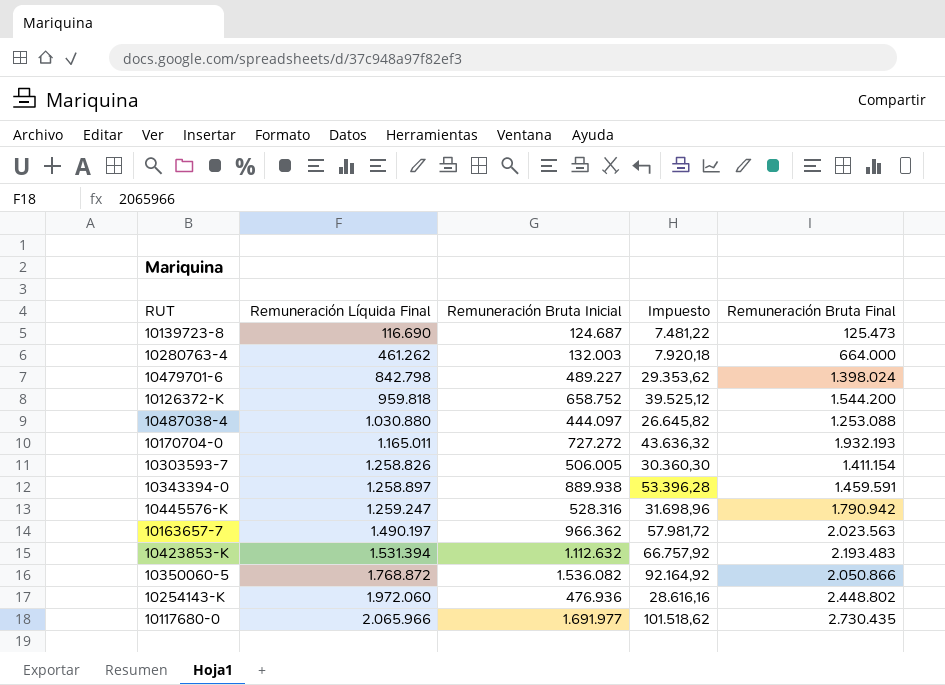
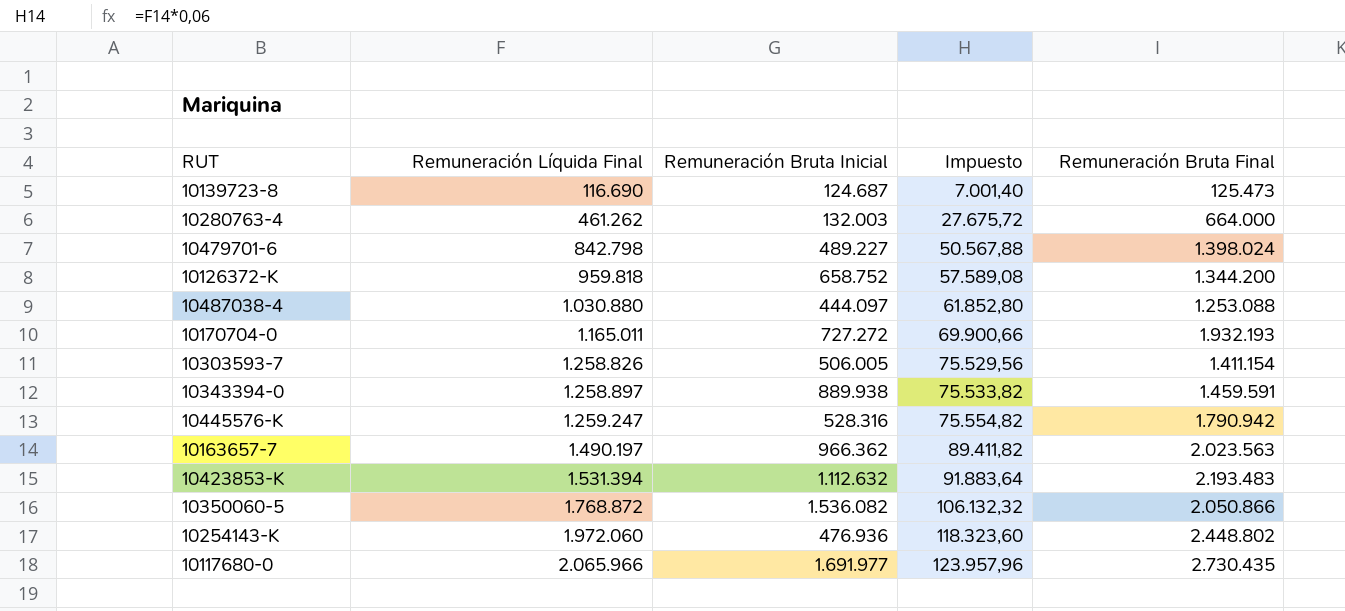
column Impuesto | formula: [Remuneración Bruta Inicial] * 0,06 -> [Remuneración Líquida Final] * 0,06
10126372-K | Remuneración Bruta Final: 1.544.200 -> 1.344.200

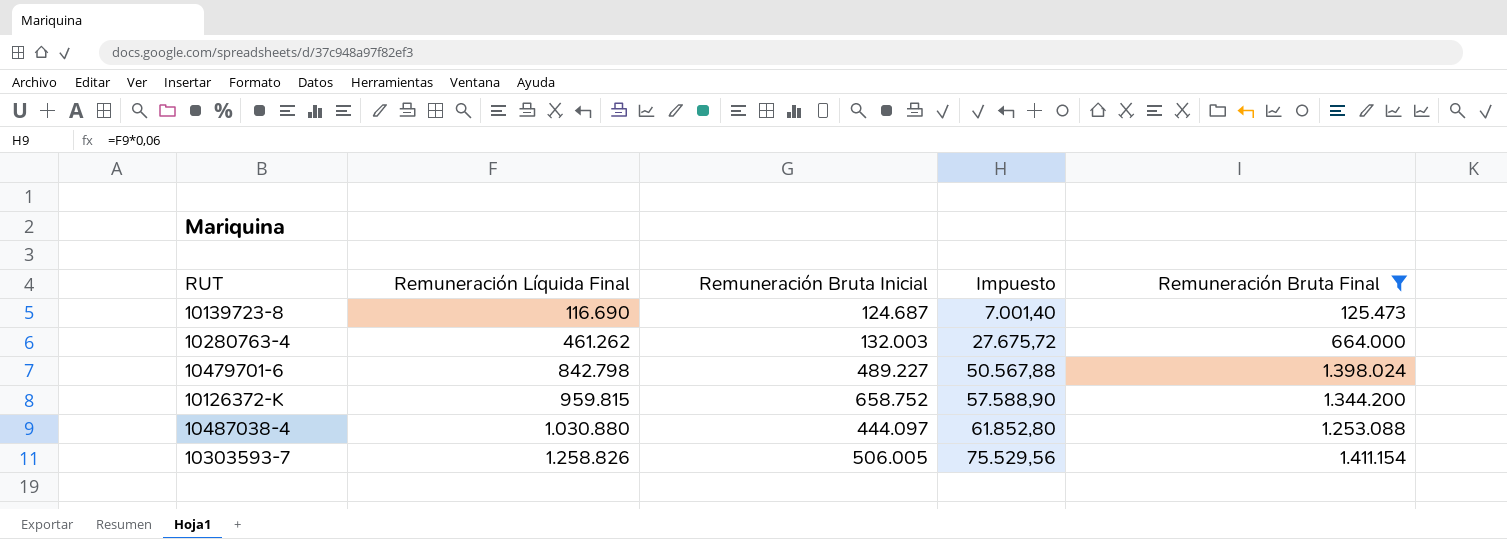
filter: none -> Remuneración Bruta Final <= 1.411.154
10126372-K | Remuneración Líquida Final: 959.818 -> 959.815
10126372-K | Impuesto: 57.589,08 -> 57.588,90

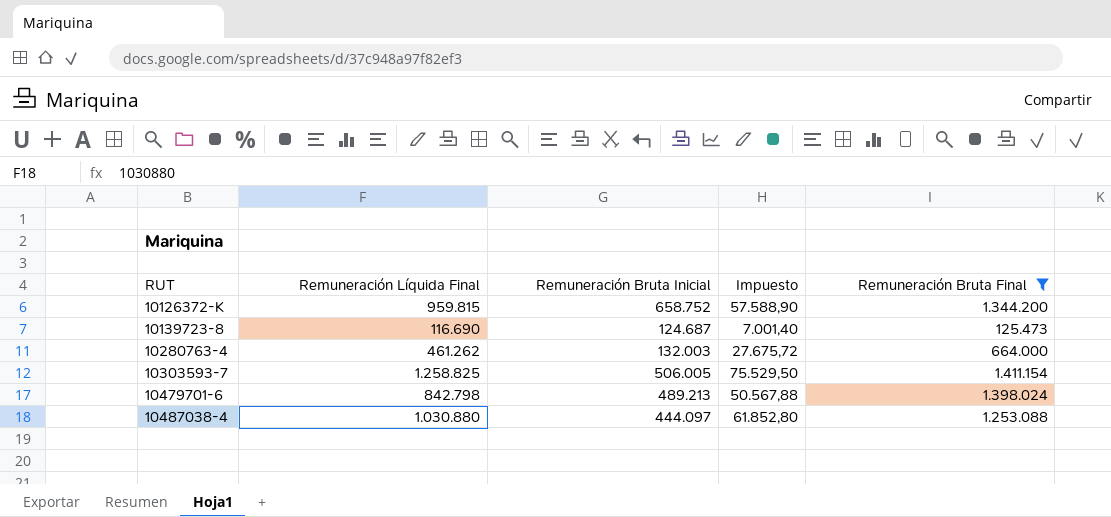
row order: Remuneración Líquida Final ascending -> RUT ascending
10303593-7 | Remuneración Líquida Final: 1.258.826 -> 1.258.825
10303593-7 | Impuesto: 75.529,56 -> 75.529,50
10479701-6 | Remuneración Bruta Inicial: 489.227 -> 489.213

